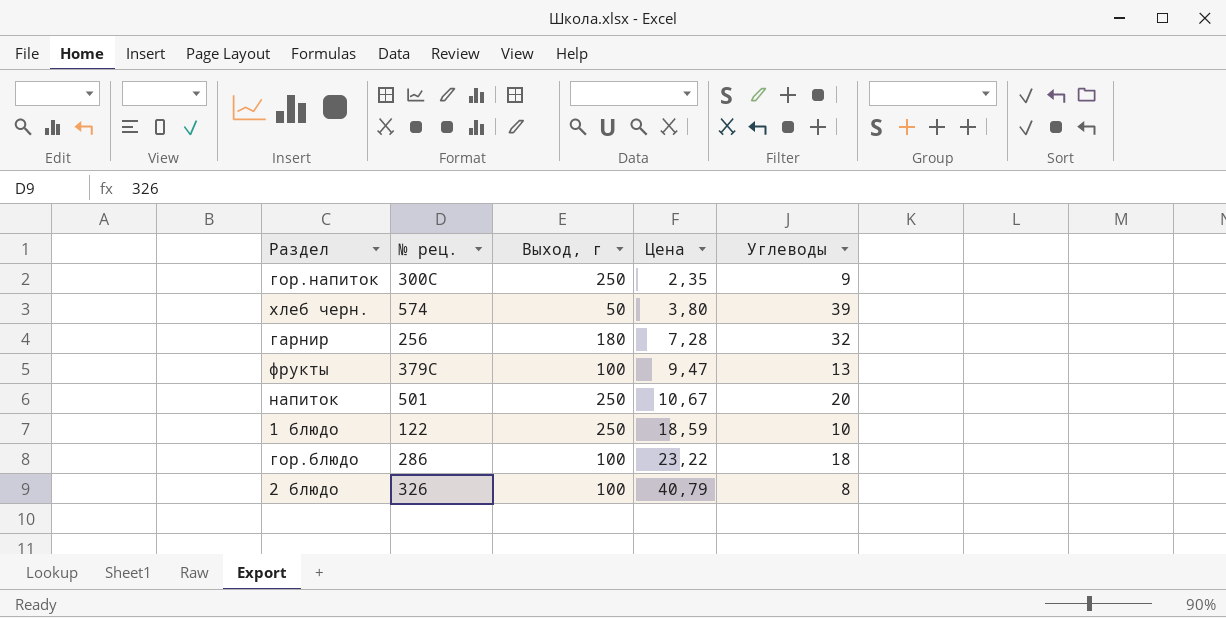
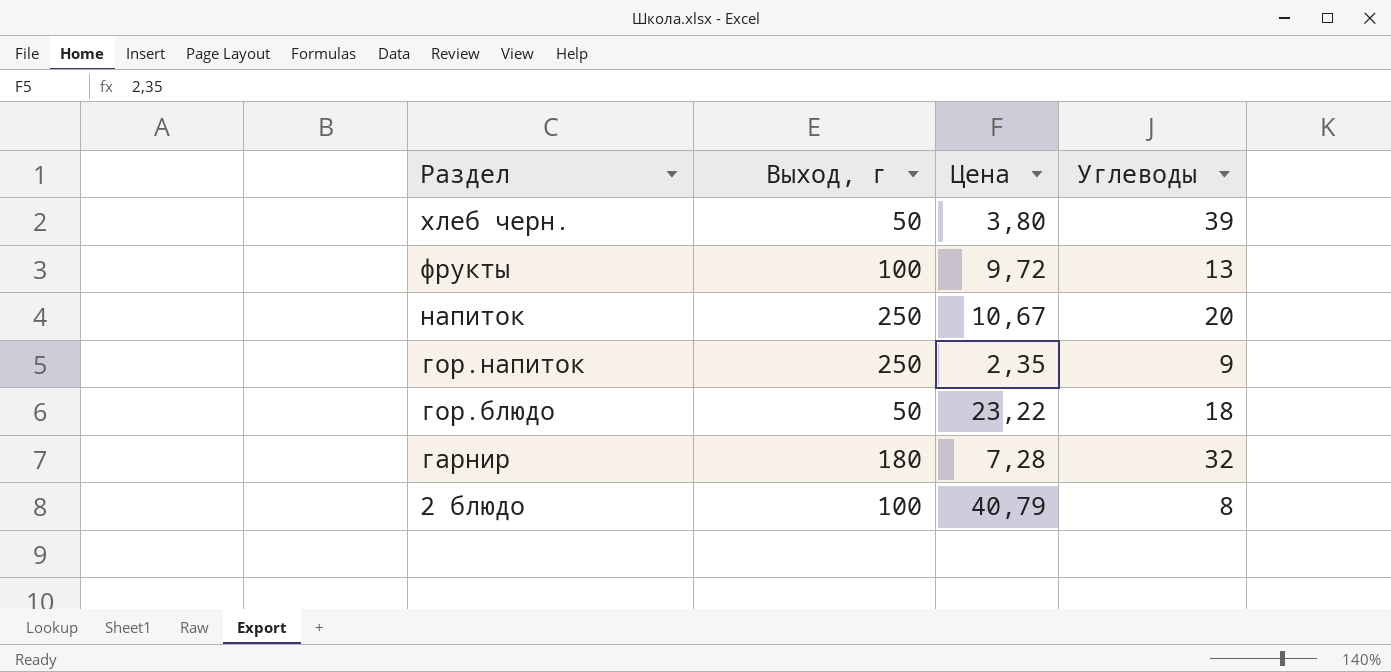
row order: Цена ascending -> Раздел descending
column № рец. | position: 2 -> none
row 1 блюдо: 122 | 250 | 18,59 | 10 -> none
фрукты | Цена: 9,47 -> 9,72
гор.блюдо | Выход, г: 100 -> 50

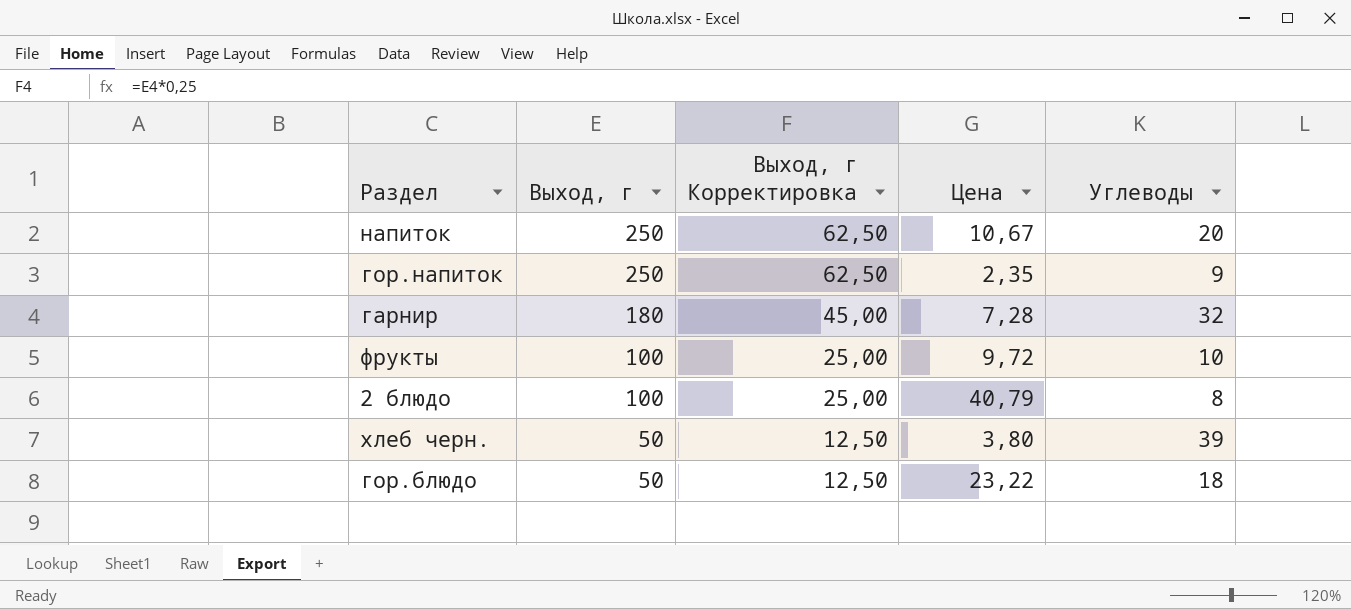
row order: Раздел descending -> Выход, г descending
column Выход, г Корректировка | formula: none -> [Выход, г] * 0,25
фрукты | Углеводы: 13 -> 10

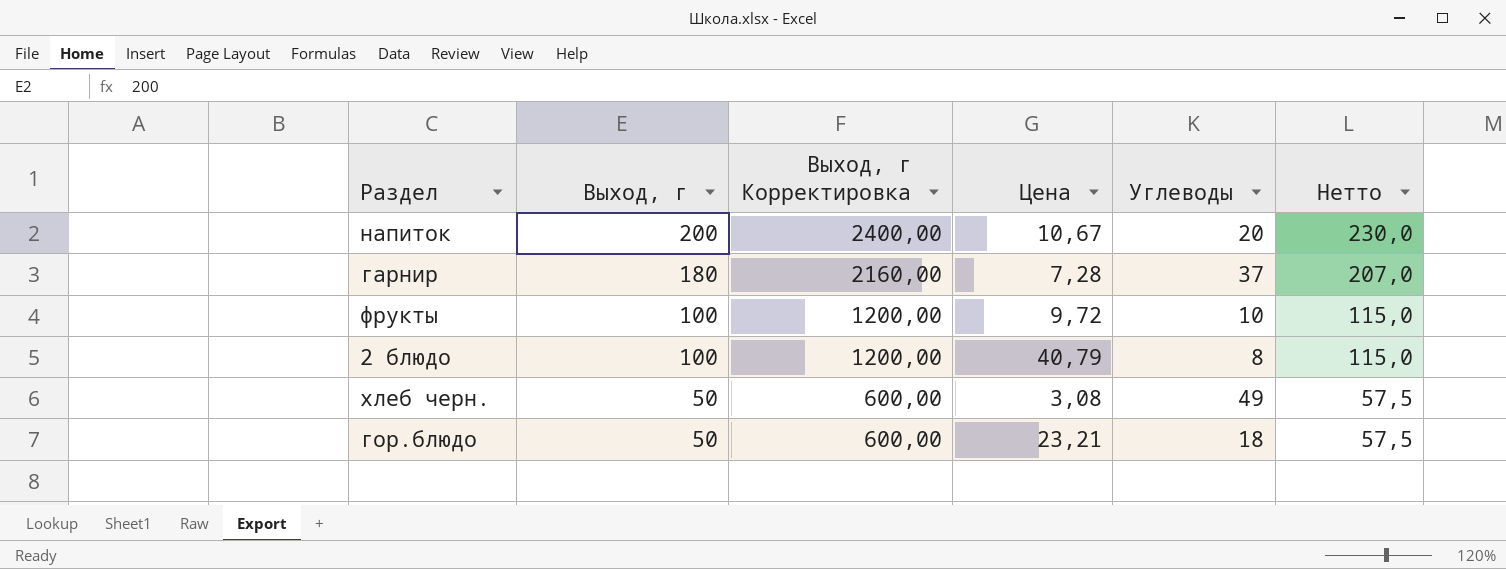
column Выход, г Корректировка | formula: [Выход, г] * 0,25 -> [Выход, г] * 12
column Нетто | formula: none -> [Выход, г] * 1,15
row гор.напиток: 250 | 62,50 | 2,35 | 9 -> none
напиток | Выход, г: 250 -> 200
гарнир | Углеводы: 32 -> 37
хлеб черн. | Цена: 3,80 -> 3,08
хлеб черн. | Углеводы: 39 -> 49
гор.блюдо | Цена: 23,22 -> 23,21

